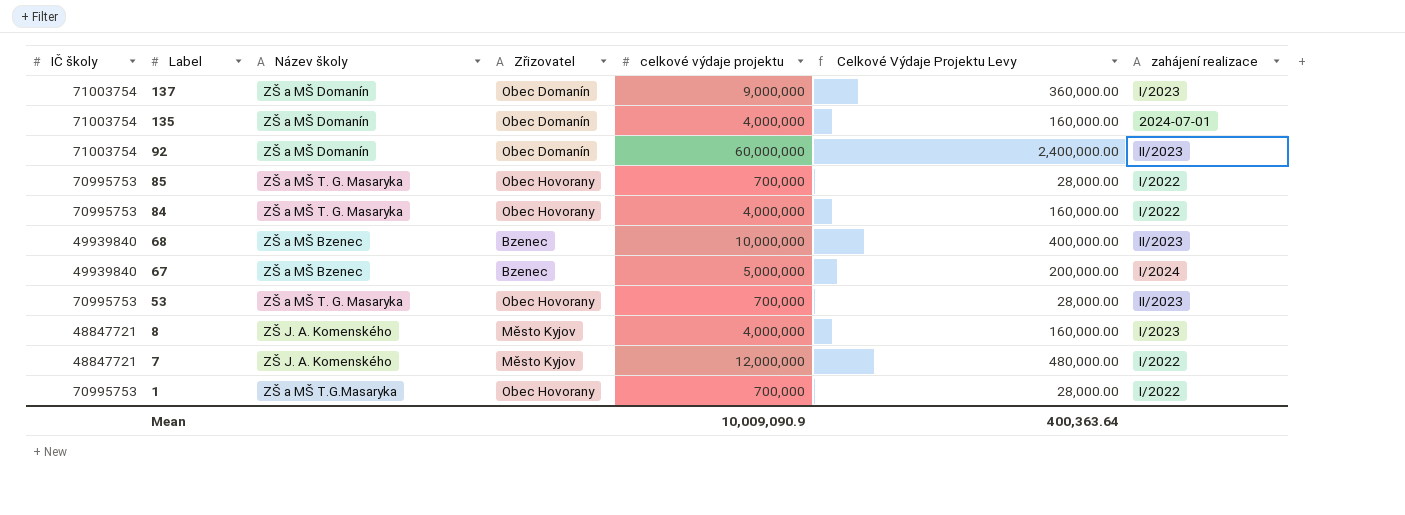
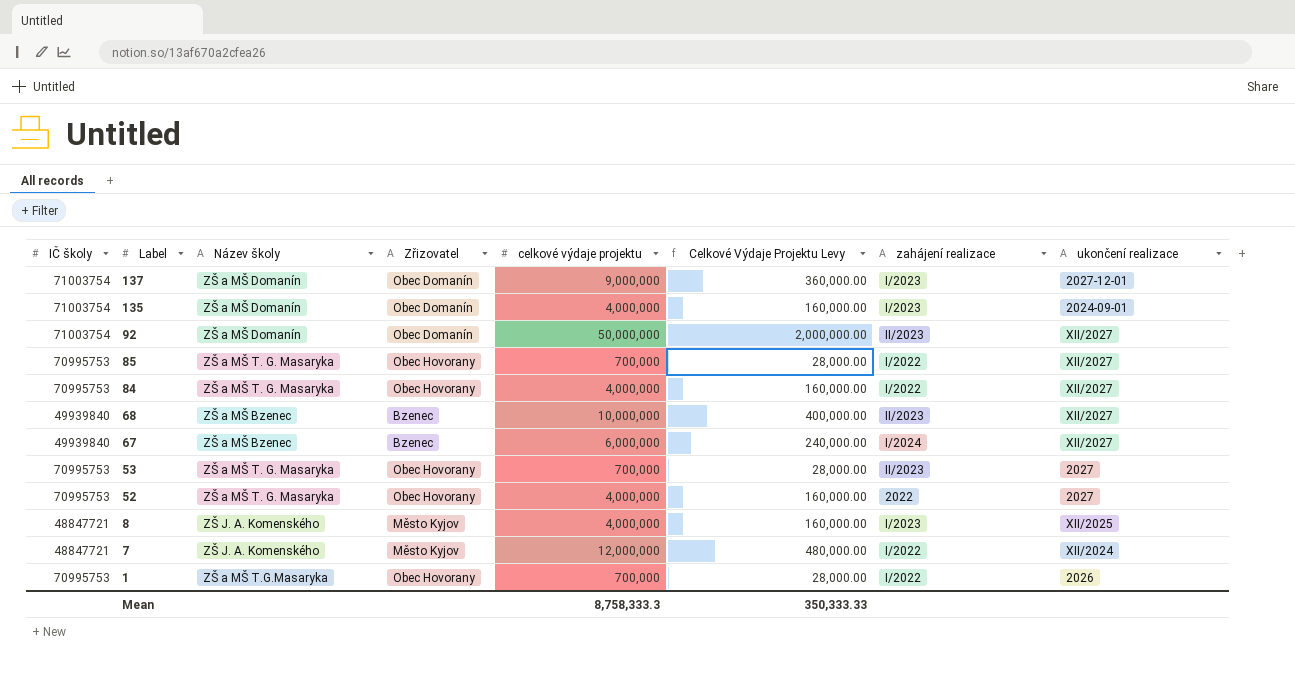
column ukončení realizace | position: none -> 8
135 | zahájení realizace: 2024-07-01 -> I/2023
92 | celkové výdaje projektu: 60,000,000 -> 50,000,000
92 | Celkové Výdaje Projektu Levy: 2,400,000.00 -> 2,000,000.00
67 | celkové výdaje projektu: 5,000,000 -> 6,000,000
67 | Celkové Výdaje Projektu Levy: 200,000.00 -> 240,000.00
row 52: none -> 70995753 | ZŠ a MŠ T. G. Masaryka | Obec Hovorany | 4,000,000 | 160,000.00 | 2022 | 2027
Mean | celkové výdaje projektu: 10,009,090.9 -> 8,758,333.3
Mean | Celkové Výdaje Projektu Levy: 400,363.64 -> 350,333.33

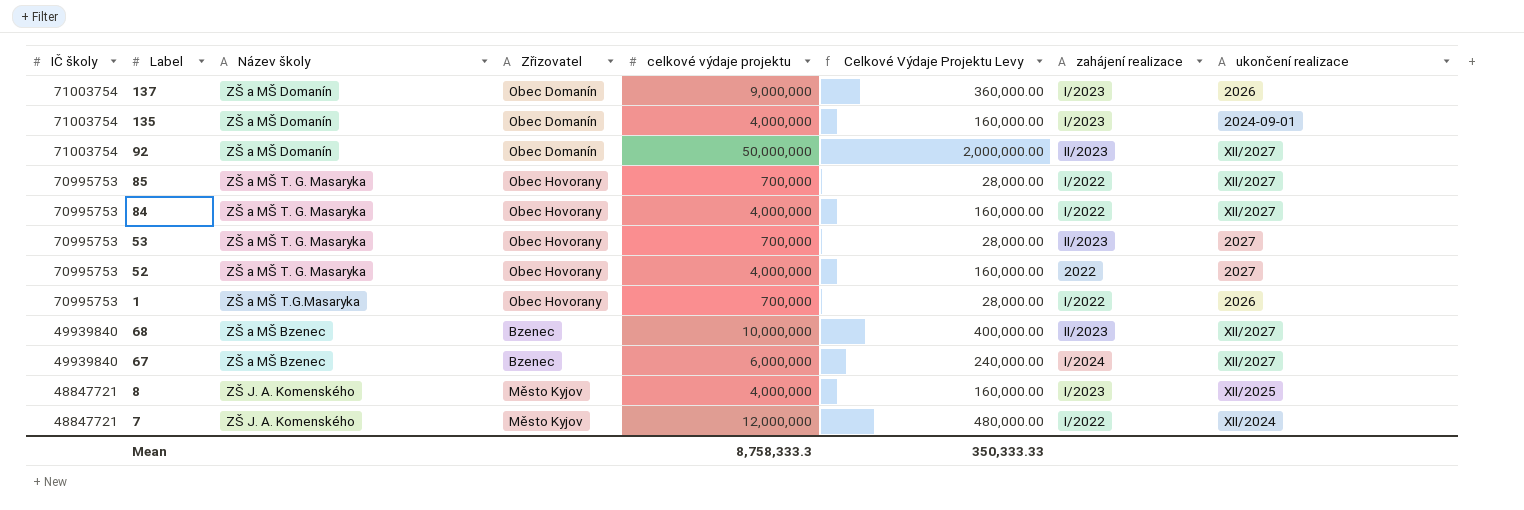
row order: Label descending -> IČ školy descending
137 | ukončení realizace: 2027-12-01 -> 2026

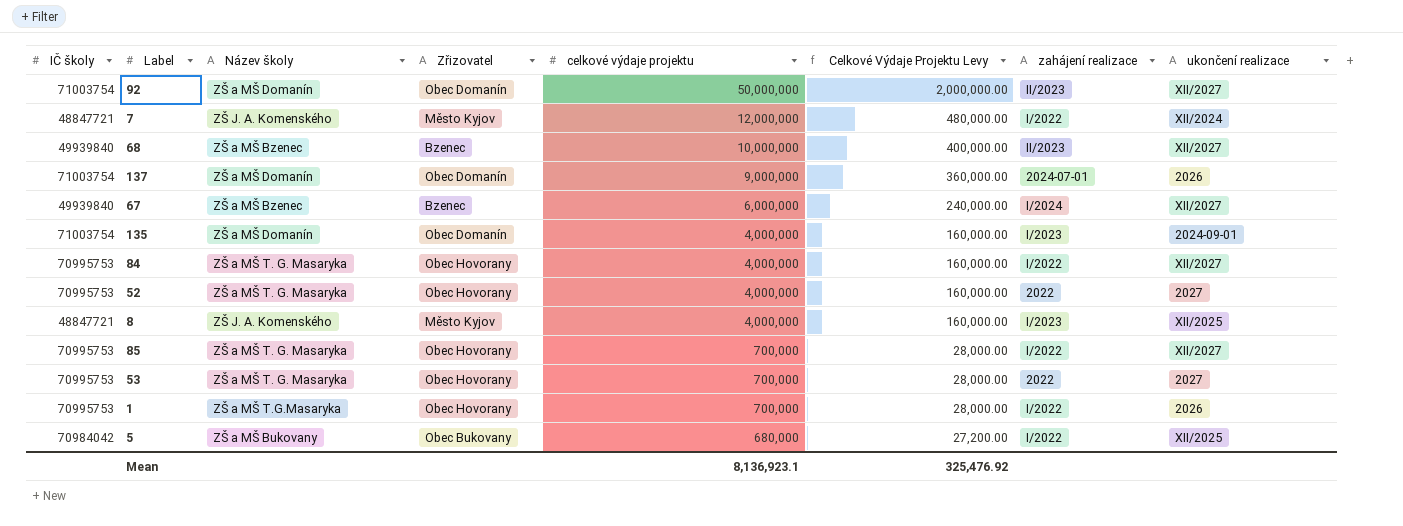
row order: IČ školy descending -> celkové výdaje projektu descending
137 | zahájení realizace: I/2023 -> 2024-07-01
53 | zahájení realizace: II/2023 -> 2022
row 5: none -> 70984042 | ZŠ a MŠ Bukovany | Obec Bukovany | 680,000 | 27,200.00 | I/2022 | XII/2025
Mean | celkové výdaje projektu: 8,758,333.3 -> 8,136,923.1
Mean | Celkové Výdaje Projektu Levy: 350,333.33 -> 325,476.92

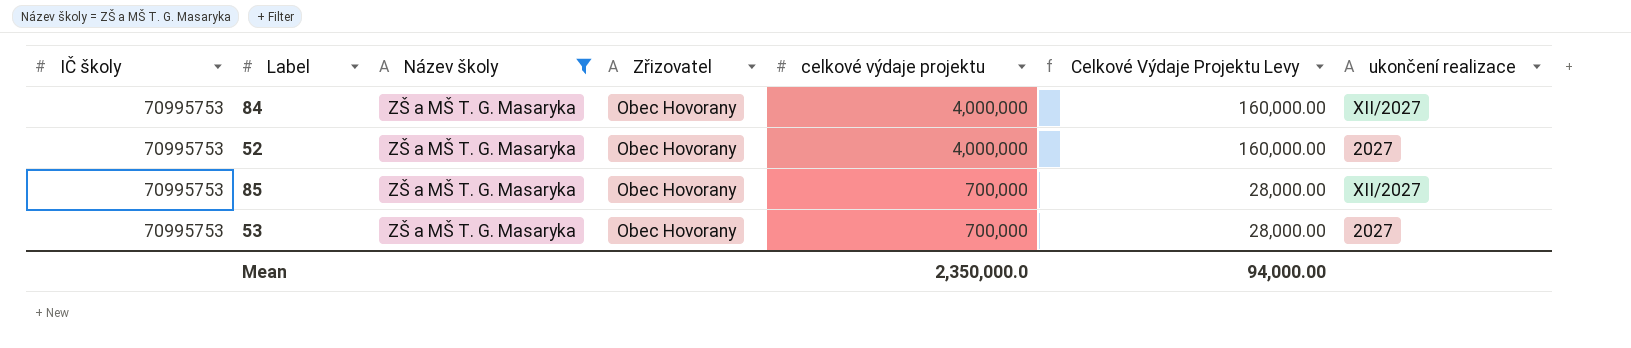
filter: none -> Název školy = ZŠ a MŠ T. G. Masaryka
column zahájení realizace | position: 7 -> none
Mean | celkové výdaje projektu: 8,136,923.1 -> 2,350,000.0
Mean | Celkové Výdaje Projektu Levy: 325,476.92 -> 94,000.00

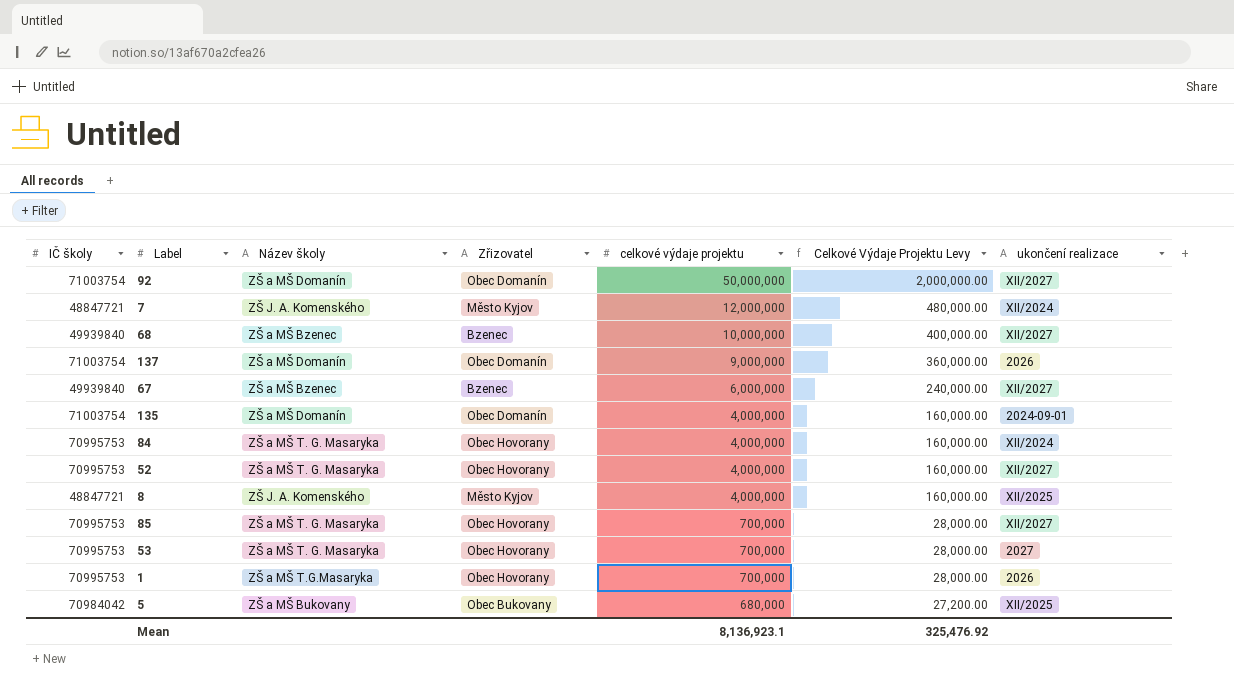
filter: Název školy = ZŠ a MŠ T. G. Masaryka -> none
84 | ukončení realizace: XII/2027 -> XII/2024
52 | ukončení realizace: 2027 -> XII/2027
Mean | celkové výdaje projektu: 2,350,000.0 -> 8,136,923.1
Mean | Celkové Výdaje Projektu Levy: 94,000.00 -> 325,476.92

